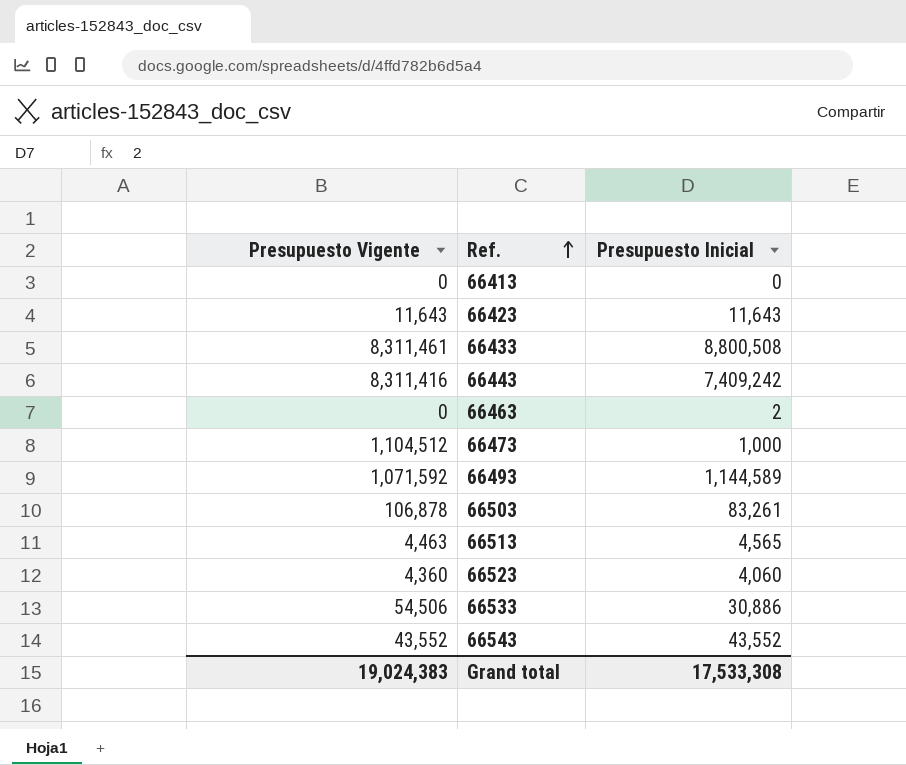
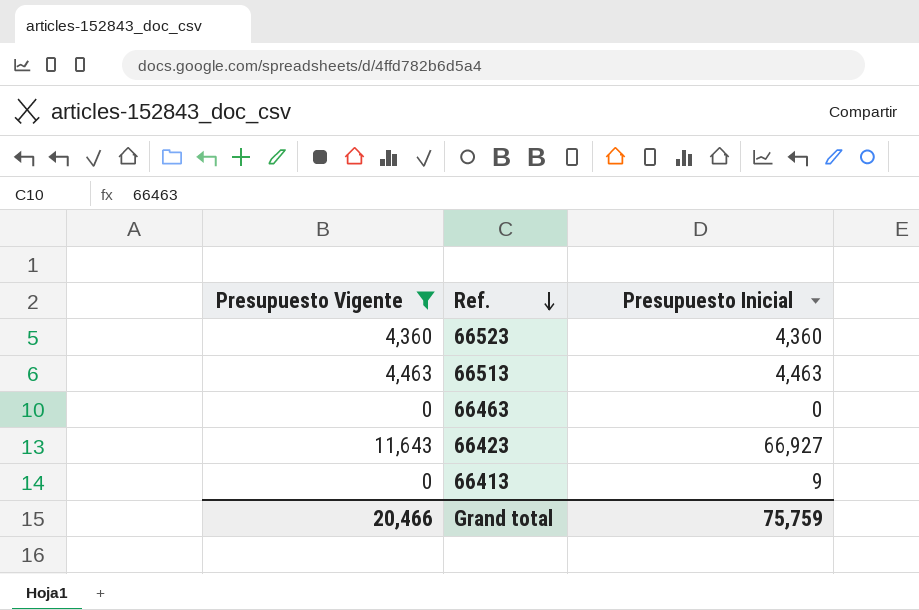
filter: none -> Presupuesto Vigente <= 11,643
row order: Ref. ascending -> Ref. descending
66523 | Presupuesto Inicial: 4,060 -> 4,360
66513 | Presupuesto Inicial: 4,565 -> 4,463
66463 | Presupuesto Inicial: 2 -> 0
66423 | Presupuesto Inicial: 11,643 -> 66,927
66413 | Presupuesto Inicial: 0 -> 9
Grand total | Presupuesto Vigente: 19,024,383 -> 20,466
Grand total | Presupuesto Inicial: 17,533,308 -> 75,759

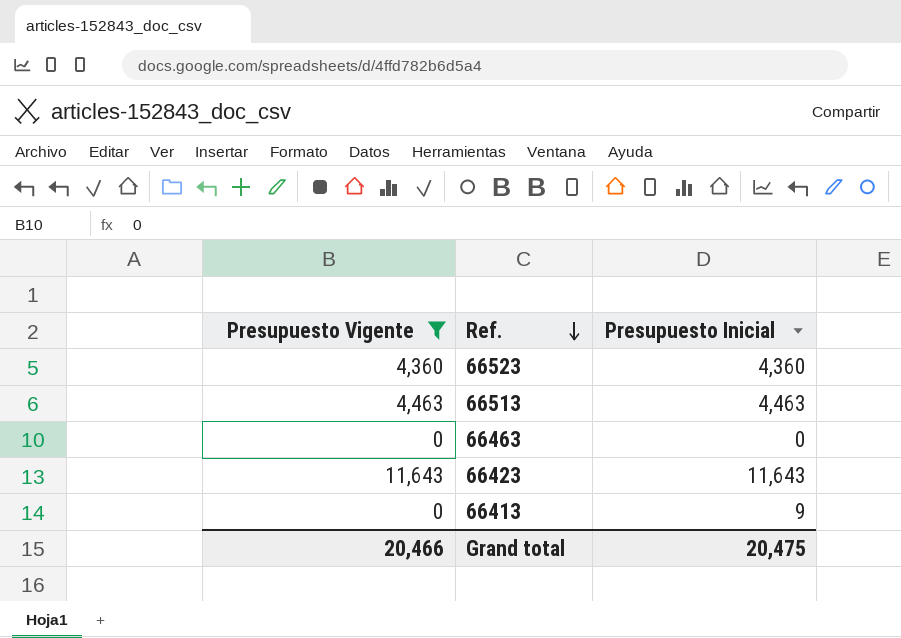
66423 | Presupuesto Inicial: 66,927 -> 11,643
Grand total | Presupuesto Inicial: 75,759 -> 20,475

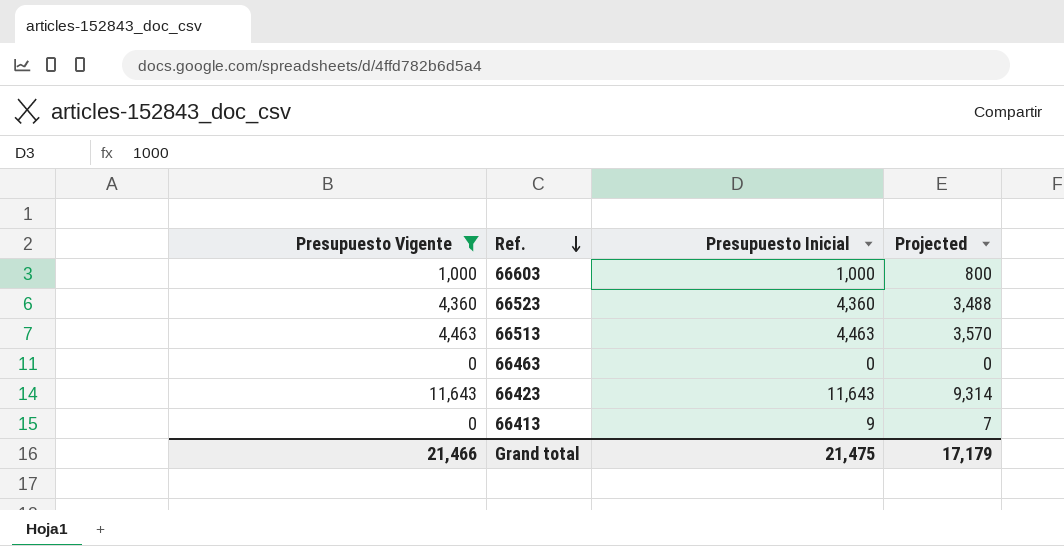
column Projected | formula: none -> [Presupuesto Inicial] * 0.8
row 66603: none -> 1,000 | 1,000 | 800
Grand total | Presupuesto Vigente: 20,466 -> 21,466
Grand total | Presupuesto Inicial: 20,475 -> 21,475

